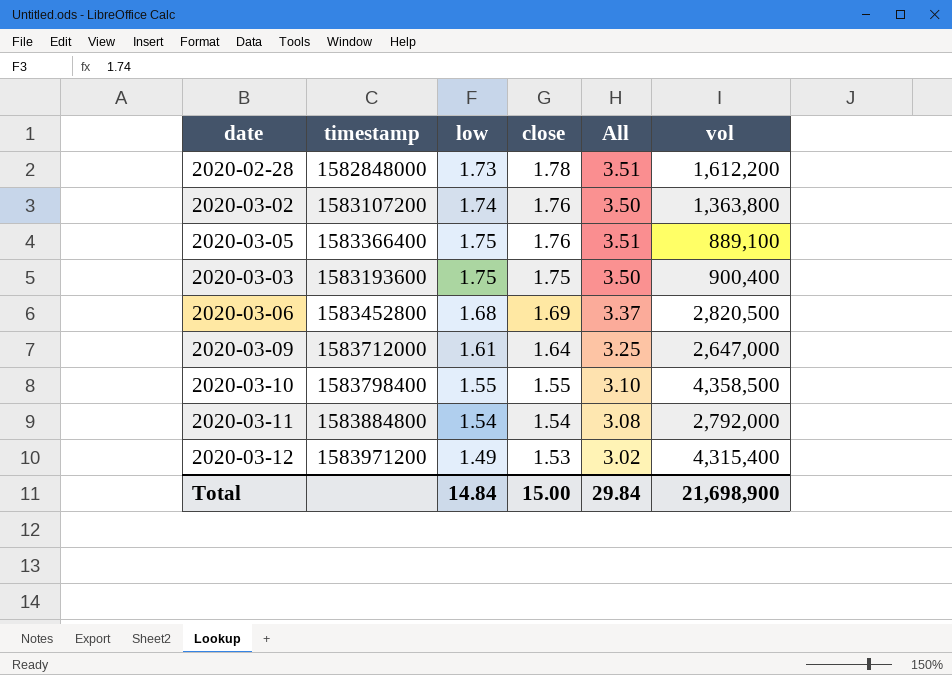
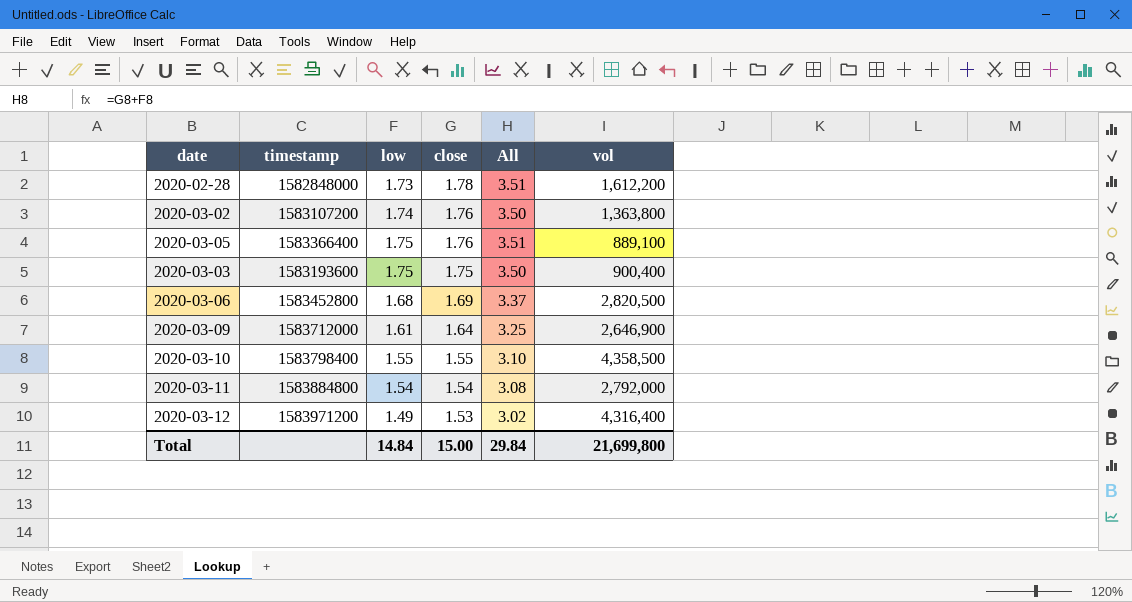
2020-03-09 | vol: 2,647,000 -> 2,646,900
2020-03-12 | vol: 4,315,400 -> 4,316,400
Total | vol: 21,698,900 -> 21,699,800

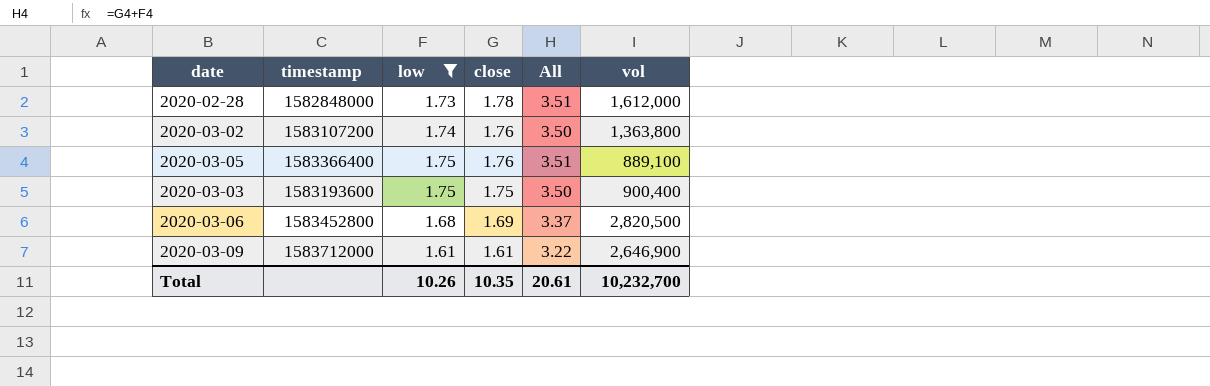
filter: none -> low >= 1.61
2020-02-28 | vol: 1,612,200 -> 1,612,000
2020-03-09 | close: 1.64 -> 1.61
2020-03-09 | All: 3.25 -> 3.22
Total | low: 14.84 -> 10.26
Total | close: 15.00 -> 10.35
Total | All: 29.84 -> 20.61
Total | vol: 21,699,800 -> 10,232,700

